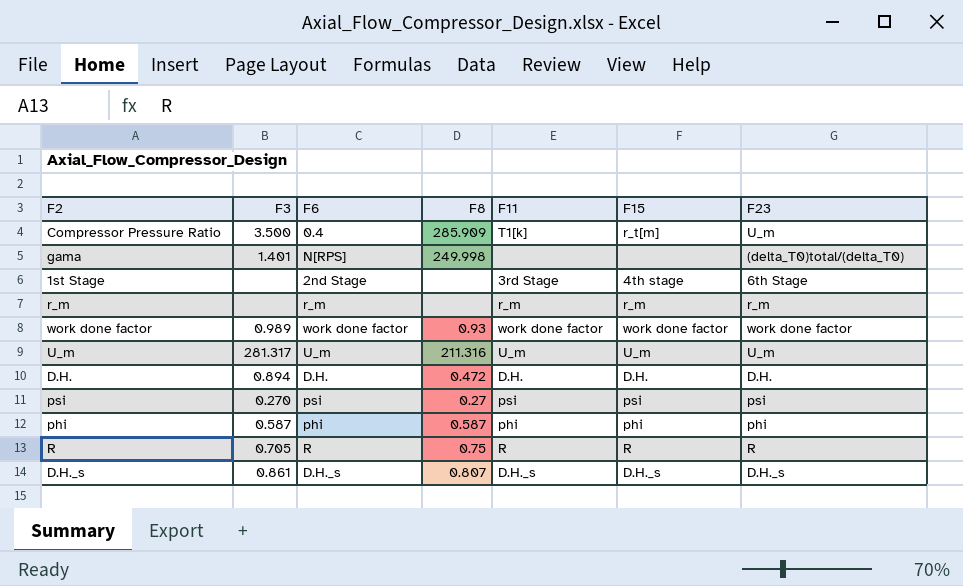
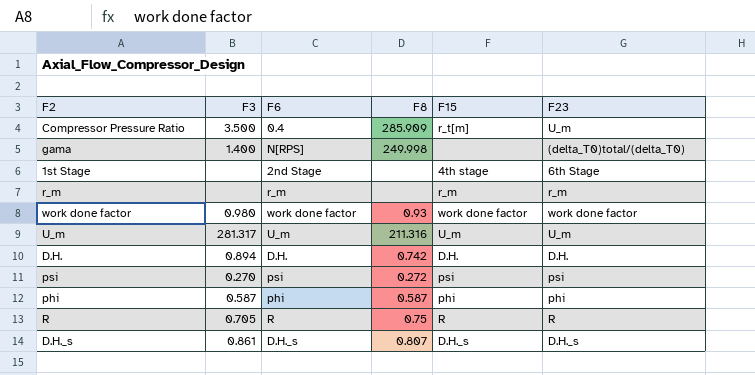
column F11 | position: 5 -> none
gama | F3: 1.401 -> 1.400
work done factor | F3: 0.989 -> 0.980
D.H. | F8: 0.472 -> 0.742
psi | F8: 0.27 -> 0.272

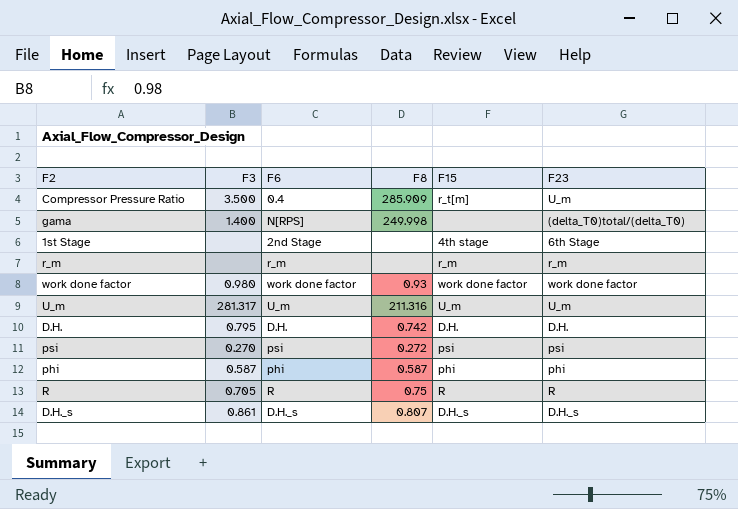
D.H. | F3: 0.894 -> 0.795

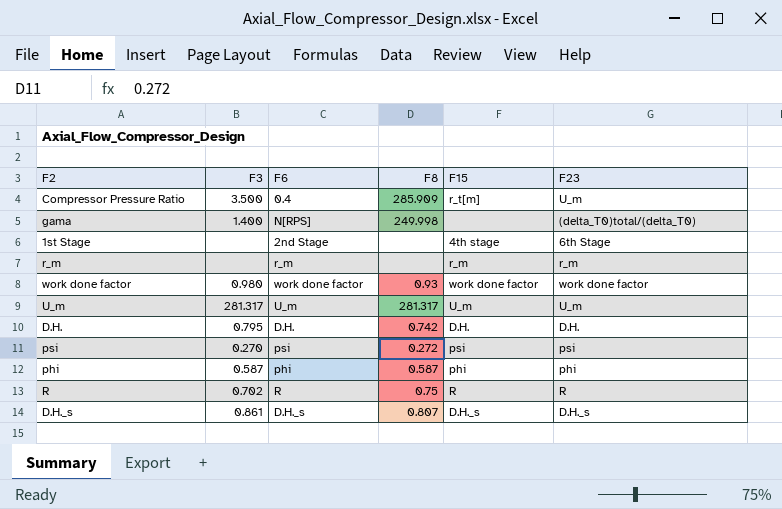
U_m | F8: 211.316 -> 281.317
R | F3: 0.705 -> 0.702

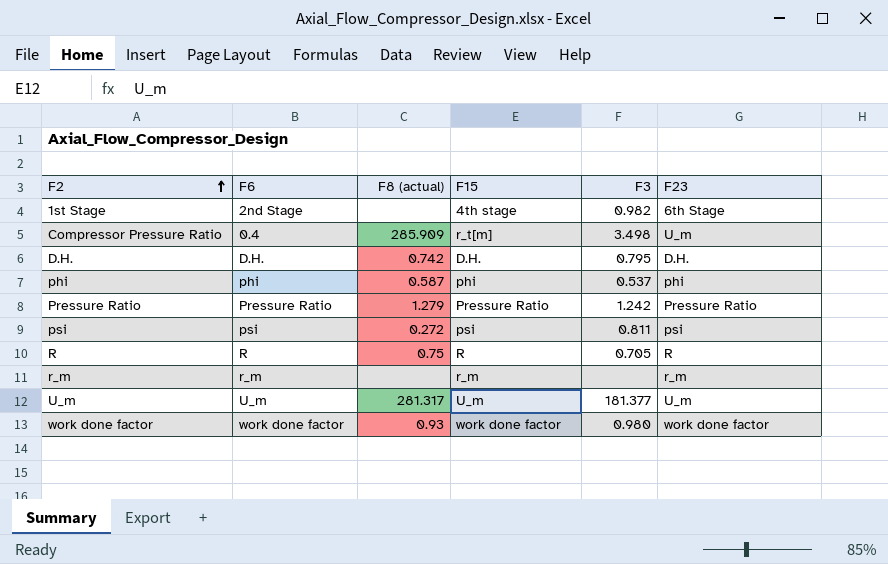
row order: none -> F2 ascending
column name: F8 -> F8 (actual)
column F3 | position: 2 -> 5
row gama: 1.400 | N[RPS] | 249.998 | none | (delta_T0)total/(delta_T0) -> none
row D.H._s: 0.861 | D.H._s | 0.807 | D.H._s | D.H._s -> none
1st Stage | F3: none -> 0.982
Compressor Pressure Ratio | F3: 3.500 -> 3.498
phi | F3: 0.587 -> 0.537
row Pressure Ratio: none -> Pressure Ratio | 1.279 | Pressure Ratio | 1.242 | Pressure Ratio
psi | F3: 0.270 -> 0.811
R | F3: 0.702 -> 0.705
U_m | F3: 281.317 -> 181.377

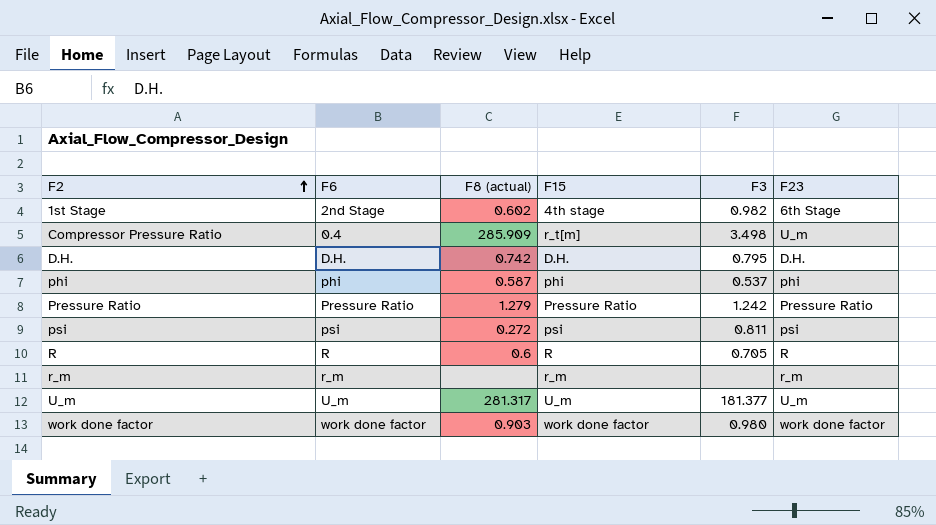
1st Stage | F8 (actual): none -> 0.602
R | F8 (actual): 0.75 -> 0.6
work done factor | F8 (actual): 0.93 -> 0.903

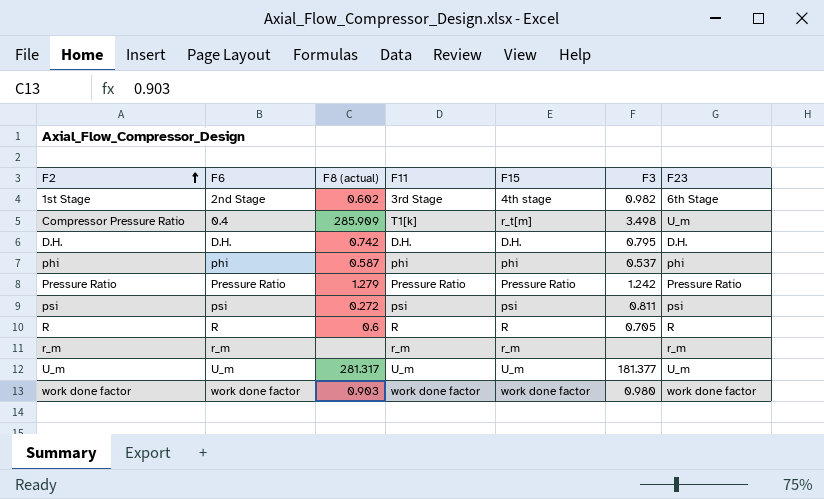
column F11 | position: none -> 4

